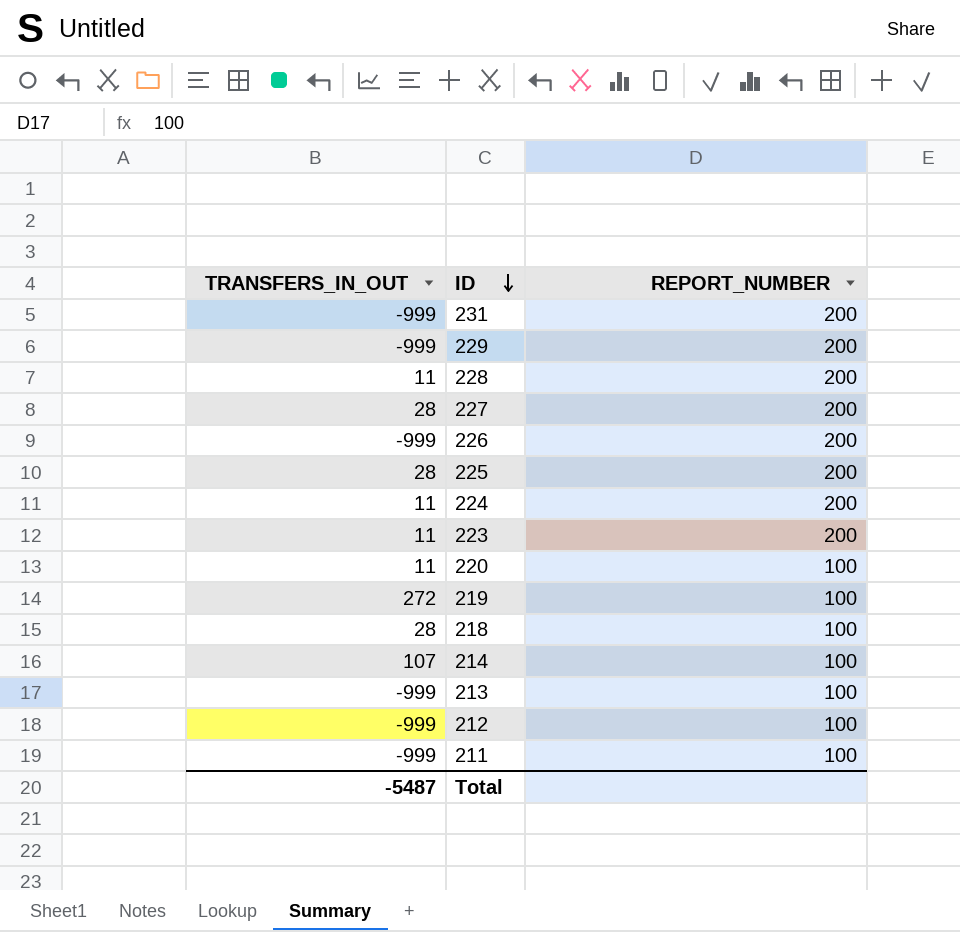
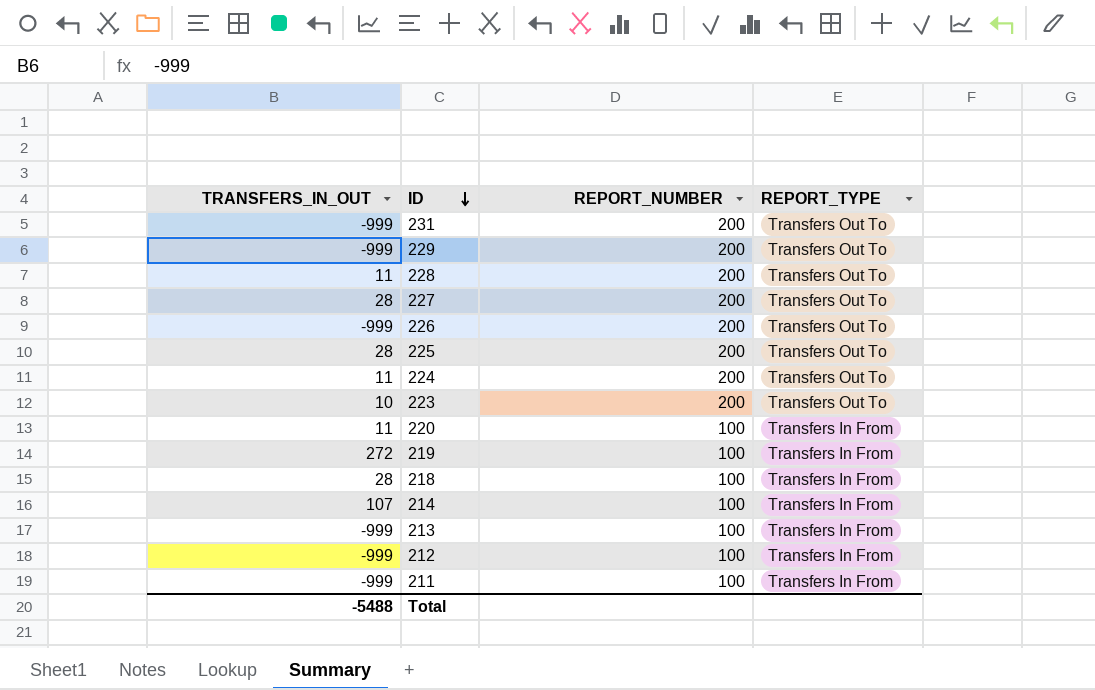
column REPORT_TYPE | position: none -> 4
223 | TRANSFERS_IN_OUT: 11 -> 10
Total | TRANSFERS_IN_OUT: -5487 -> -5488

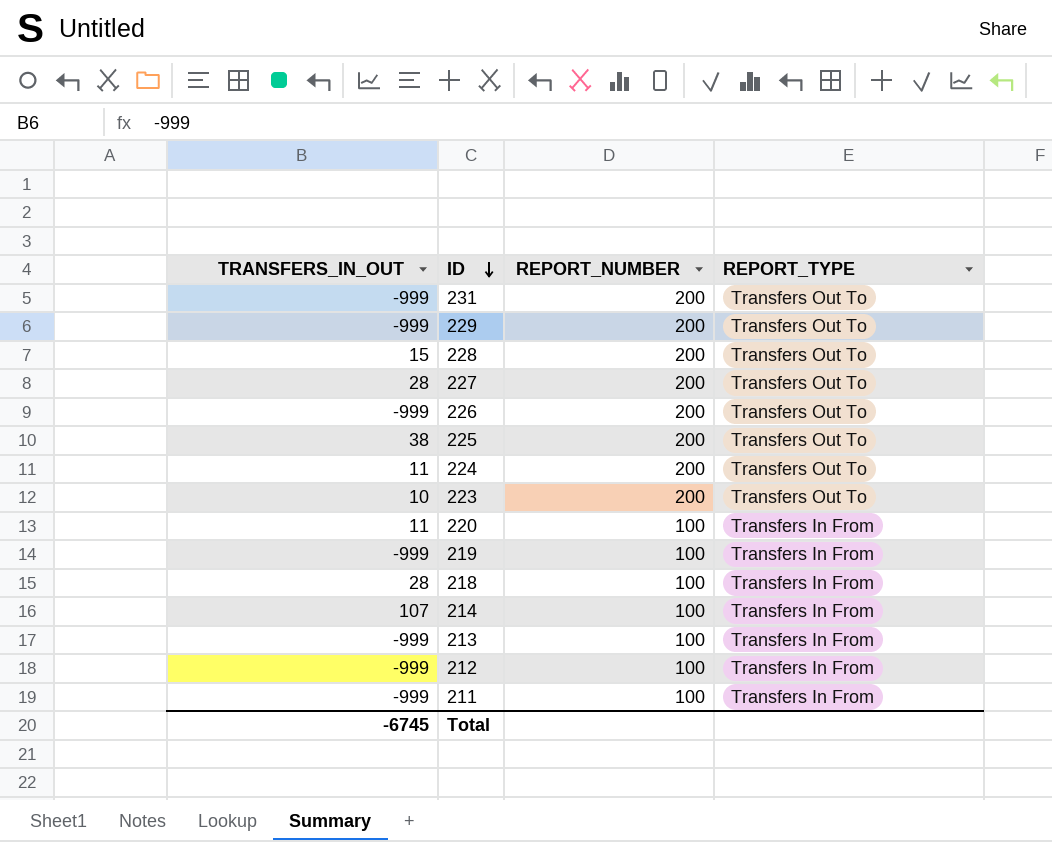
228 | TRANSFERS_IN_OUT: 11 -> 15
225 | TRANSFERS_IN_OUT: 28 -> 38
219 | TRANSFERS_IN_OUT: 272 -> -999
Total | TRANSFERS_IN_OUT: -5488 -> -6745

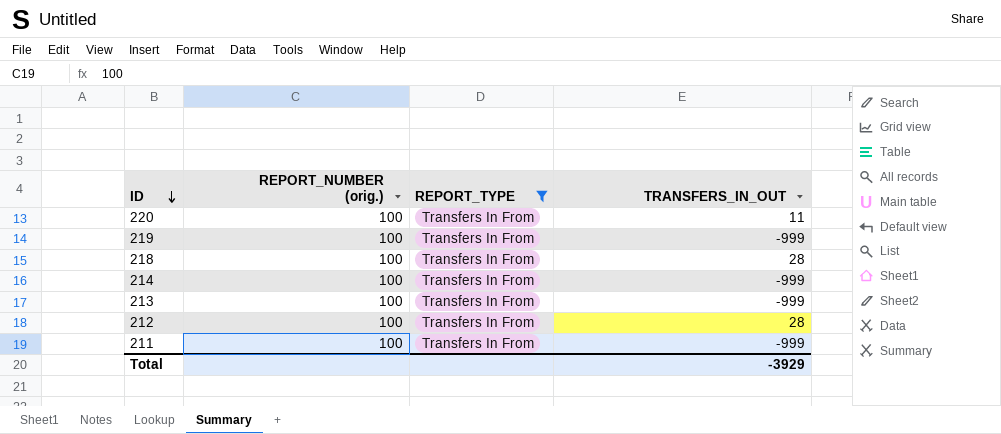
filter: none -> REPORT_TYPE = Transfers In From
column name: REPORT_NUMBER -> REPORT_NUMBER (orig.)
column TRANSFERS_IN_OUT | position: 1 -> 4
214 | TRANSFERS_IN_OUT: 107 -> -999
212 | TRANSFERS_IN_OUT: -999 -> 28
Total | TRANSFERS_IN_OUT: -6745 -> -3929

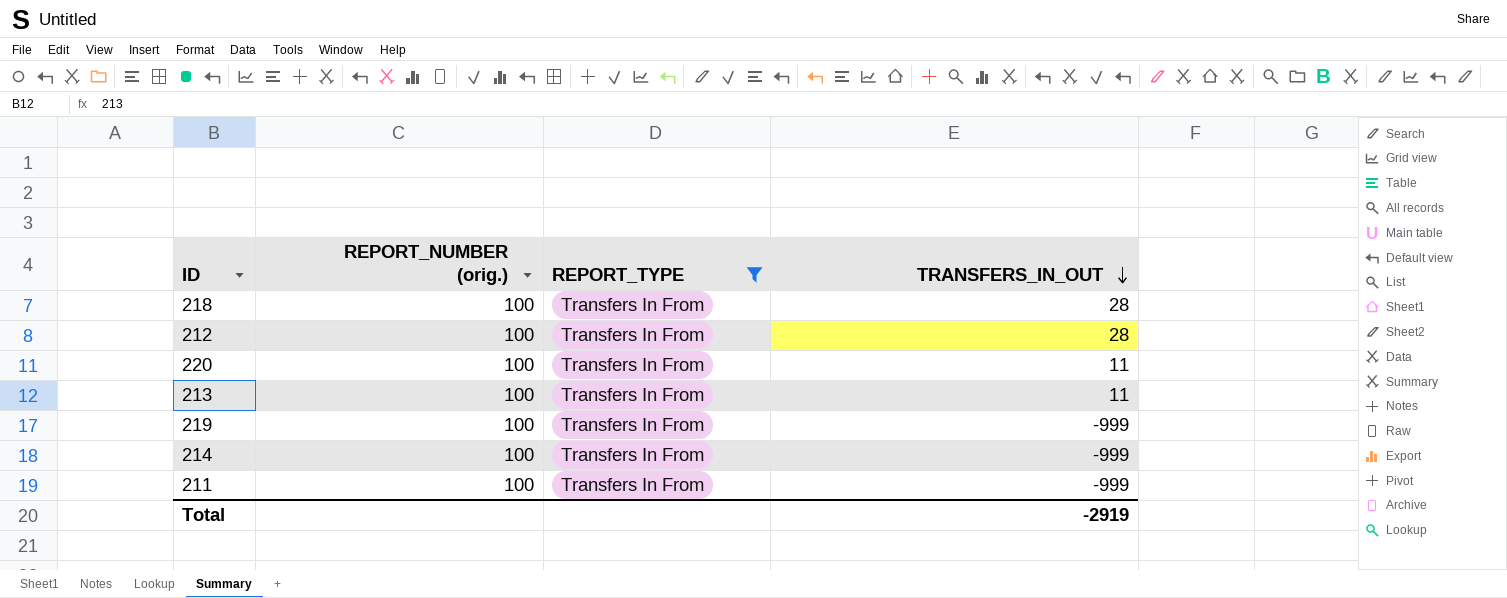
row order: ID descending -> TRANSFERS_IN_OUT descending
213 | TRANSFERS_IN_OUT: -999 -> 11
Total | TRANSFERS_IN_OUT: -3929 -> -2919

